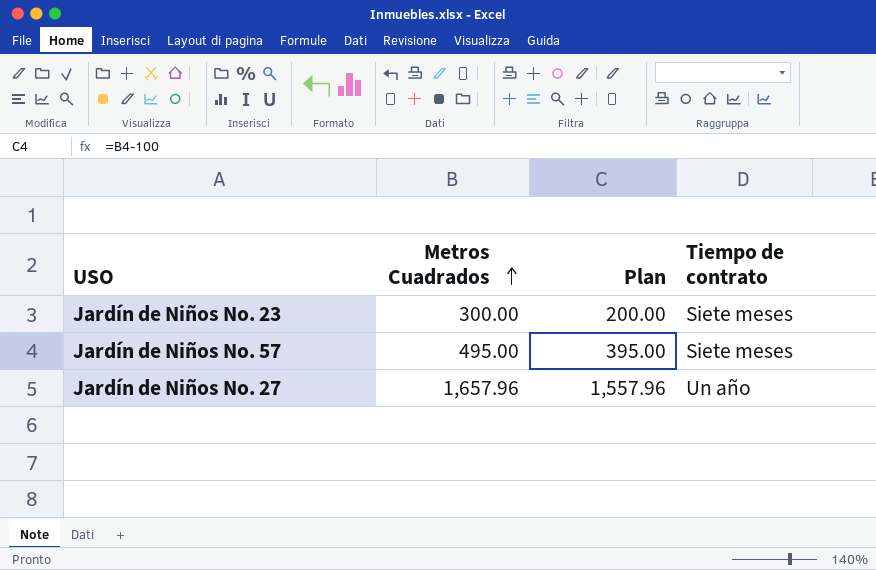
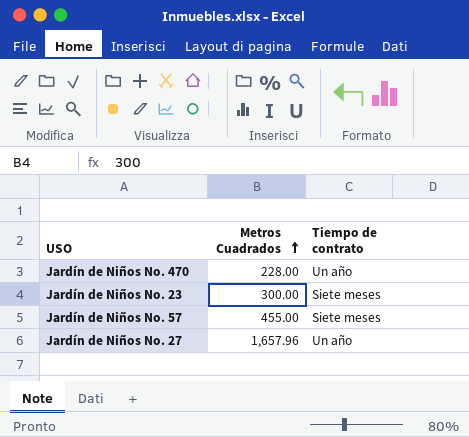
column Plan | formula: [Metros Cuadrados] - 100 -> none
row Jardín de Niños No. 470: none -> 228.00 | Un año
Jardín de Niños No. 57 | Metros Cuadrados: 495.00 -> 455.00

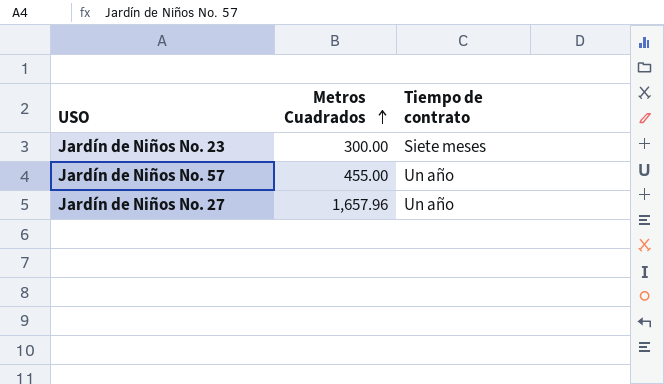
row Jardín de Niños No. 470: 228.00 | Un año -> none
Jardín de Niños No. 57 | Tiempo de contrato: Siete meses -> Un año

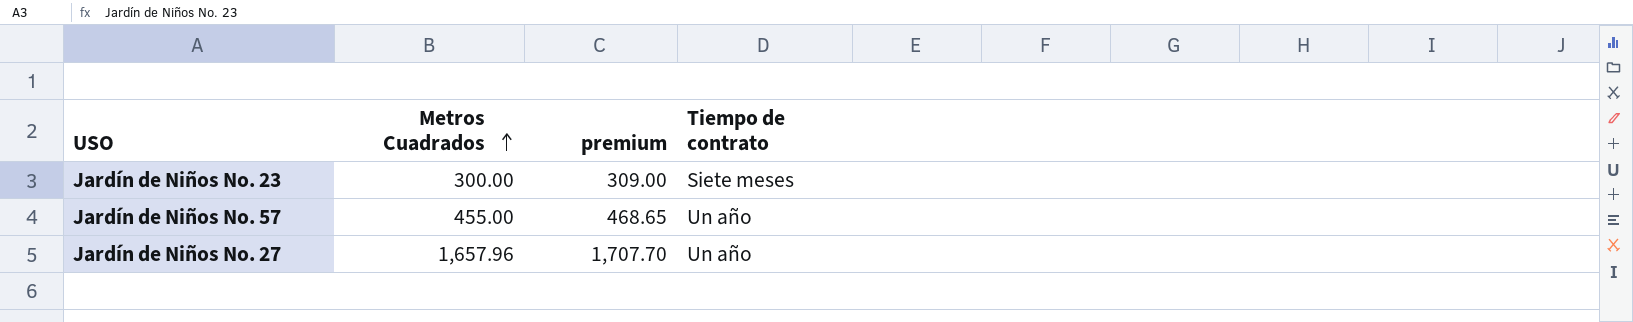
column premium | formula: none -> [Metros Cuadrados] * 1.03

